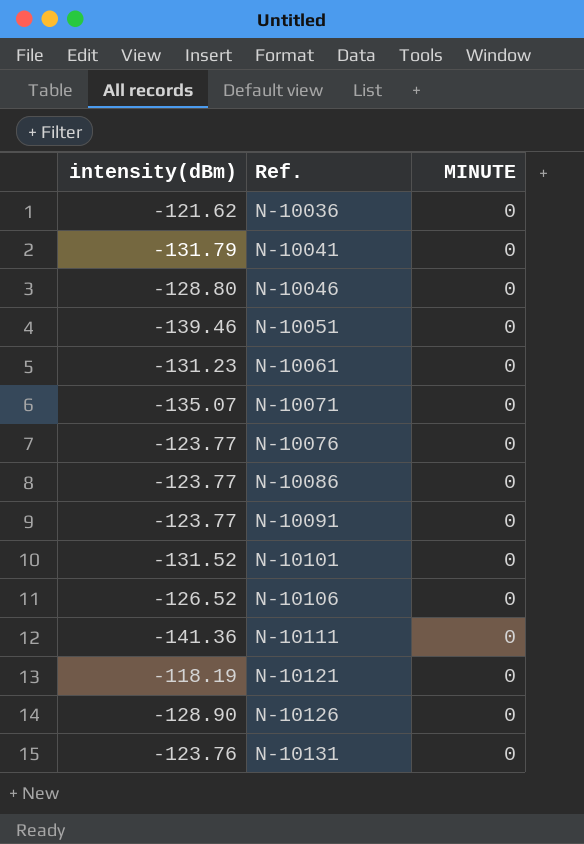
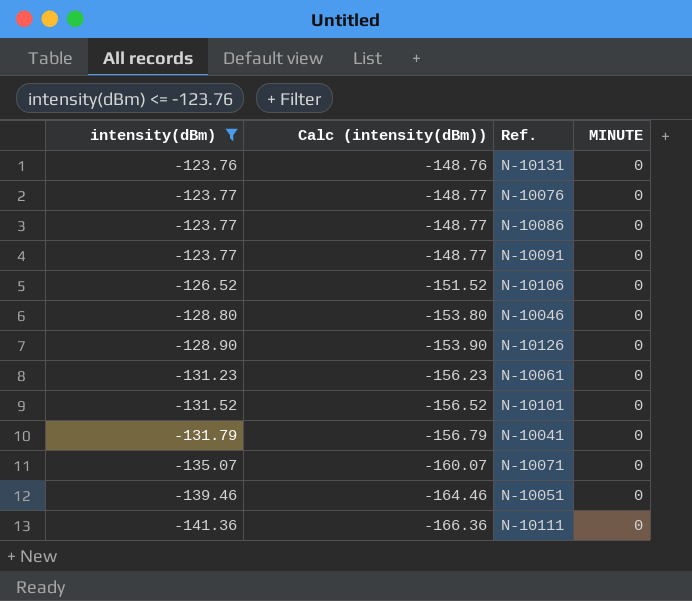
filter: none -> intensity(dBm) <= -123.76
row order: Ref. ascending -> intensity(dBm) descending
column Calc (intensity(dBm)) | formula: none -> [intensity(dBm)] - 25

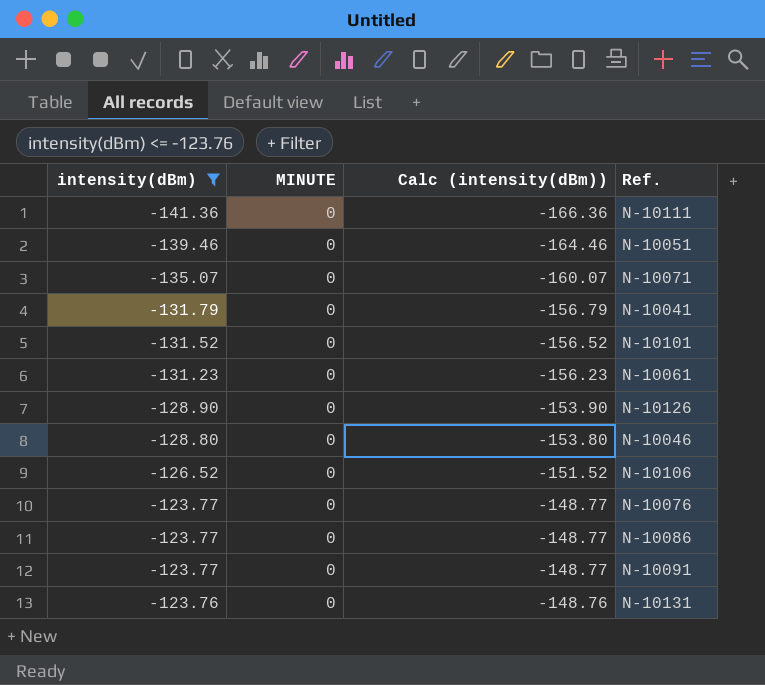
row order: intensity(dBm) descending -> intensity(dBm) ascending
column MINUTE | position: 4 -> 2

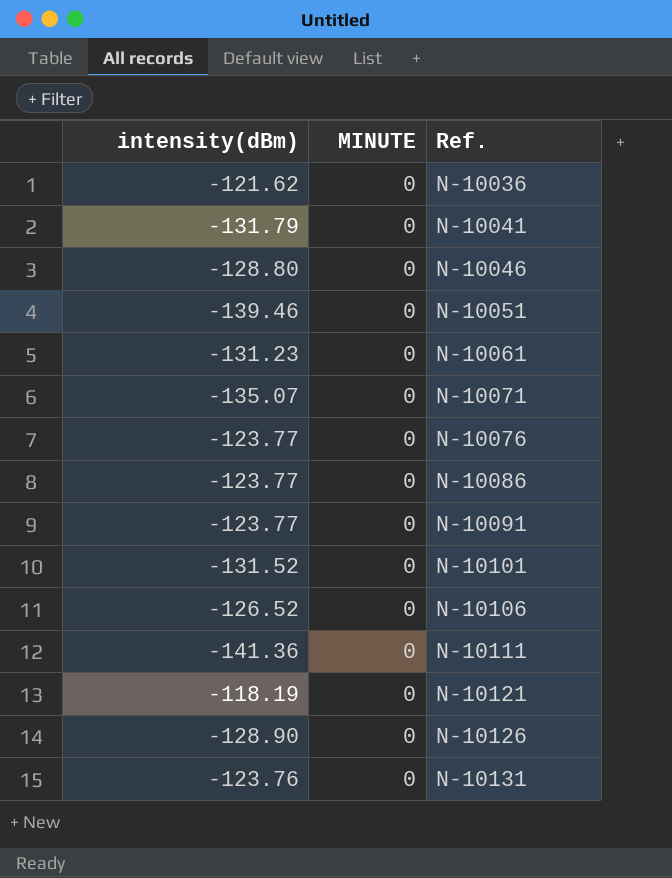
filter: intensity(dBm) <= -123.76 -> none
row order: intensity(dBm) ascending -> Ref. ascending
column Calc (intensity(dBm)) | formula: [intensity(dBm)] - 25 -> none

